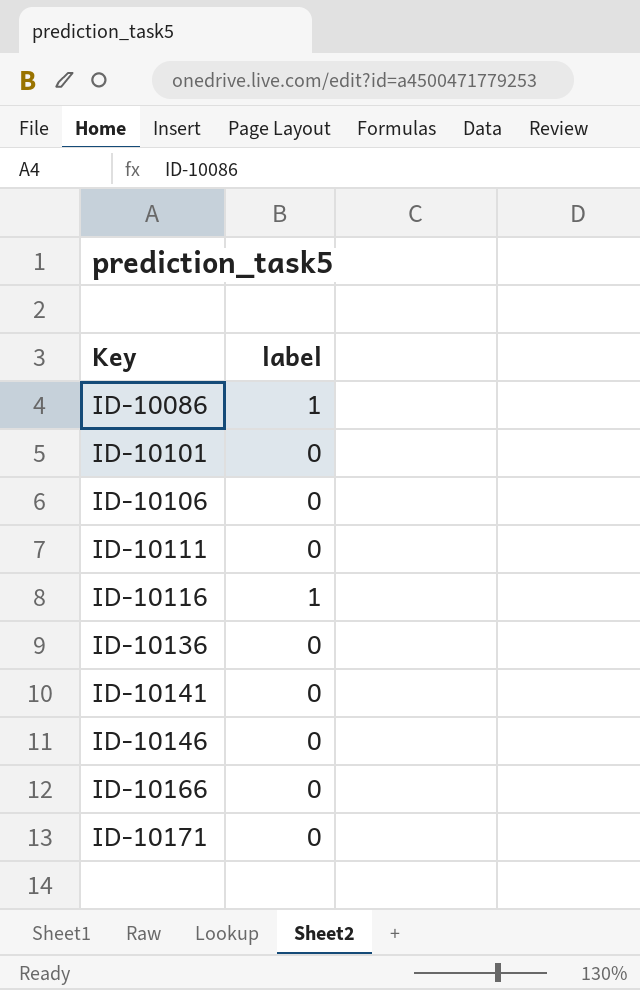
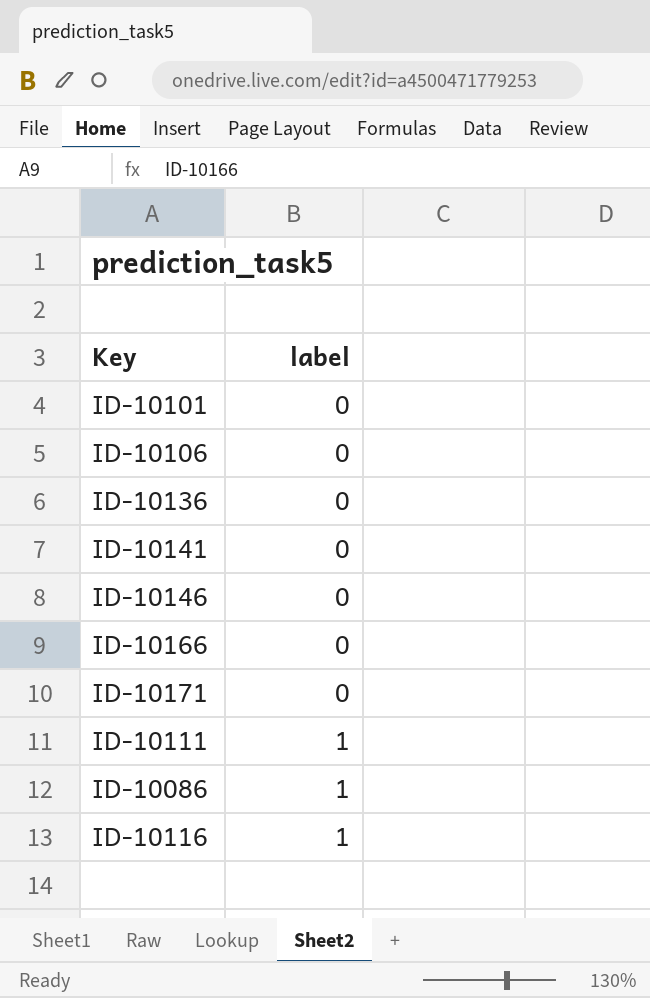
row order: Key ascending -> label ascending
ID-10111 | label: 0 -> 1

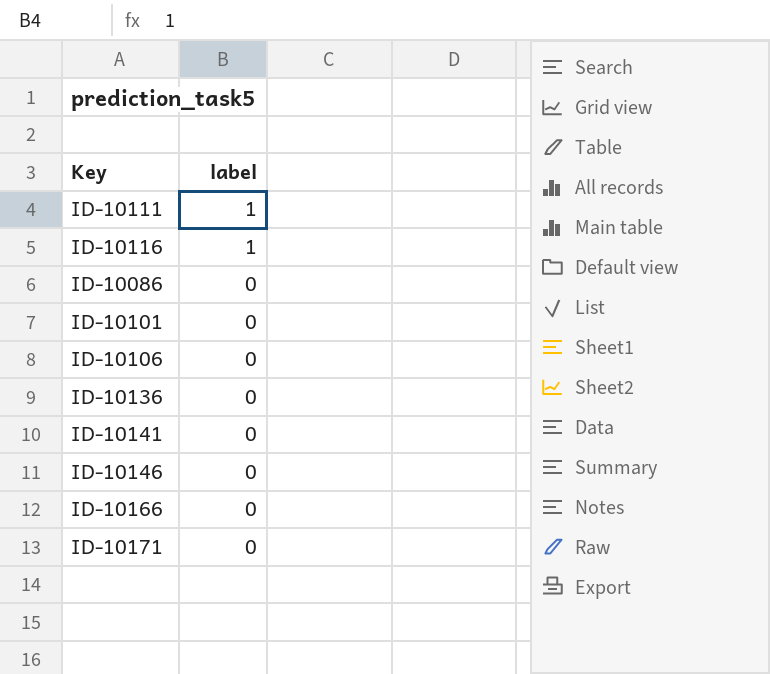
row order: label ascending -> label descending
ID-10086 | label: 1 -> 0

